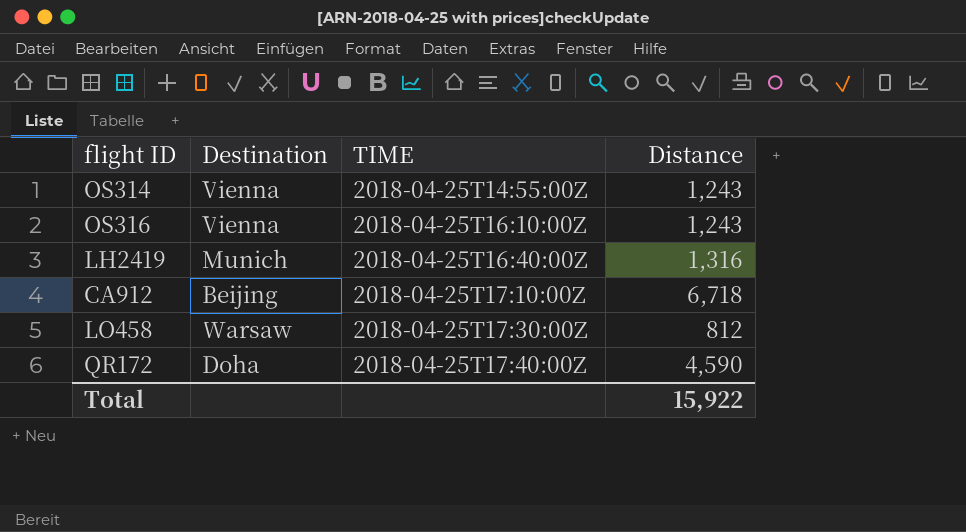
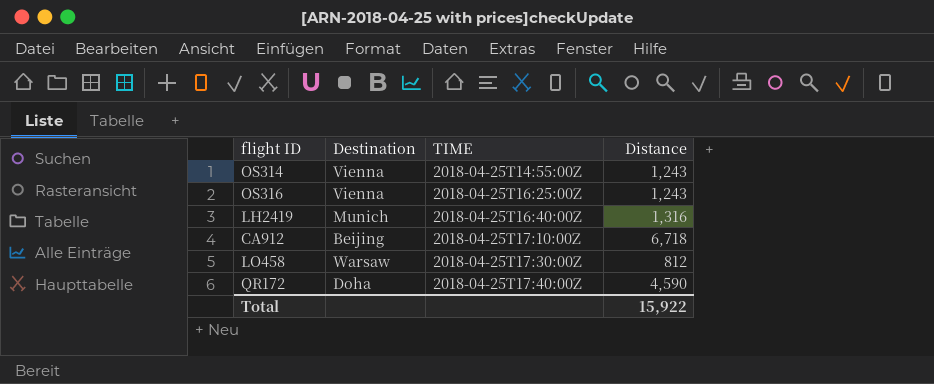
OS316 | TIME: 2018-04-25T16:10:00Z -> 2018-04-25T16:25:00Z

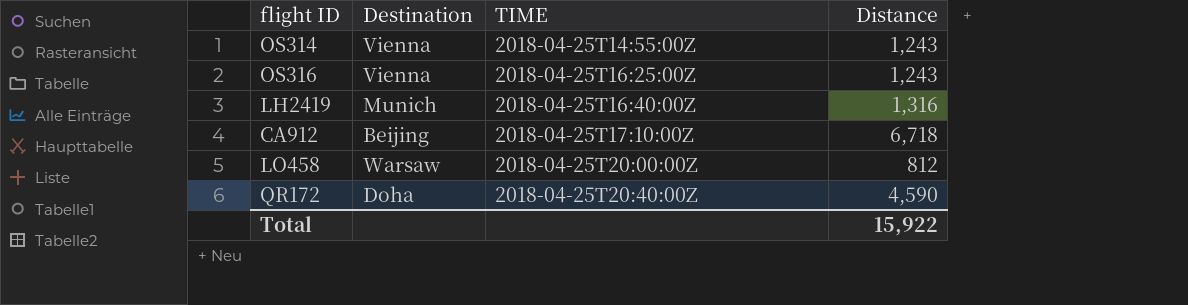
LO458 | TIME: 2018-04-25T17:30:00Z -> 2018-04-25T20:00:00Z
QR172 | TIME: 2018-04-25T17:40:00Z -> 2018-04-25T20:40:00Z

